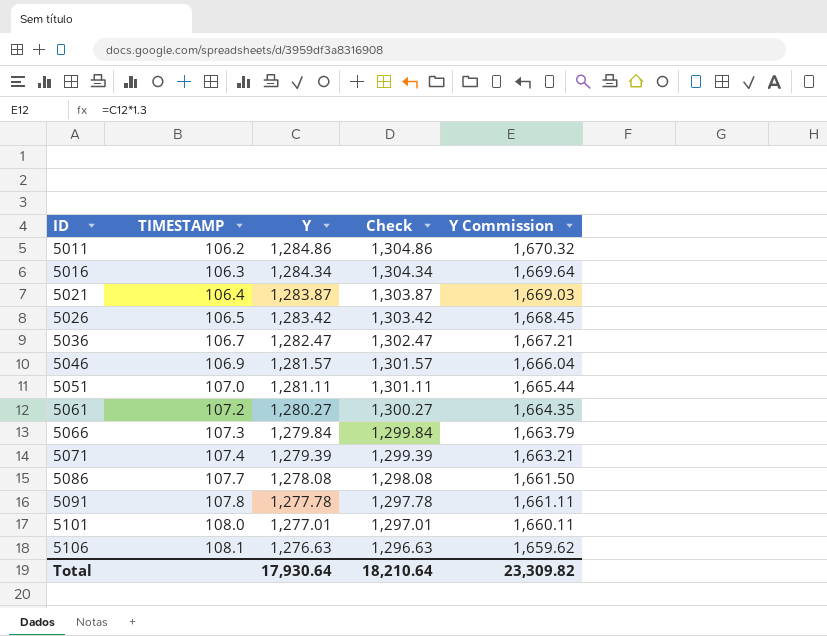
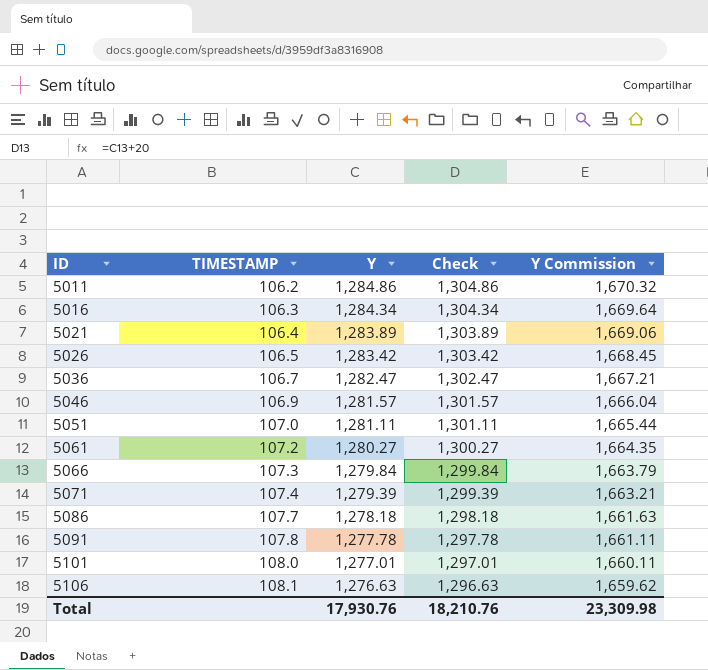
5021 | Y: 1,283.87 -> 1,283.89
5021 | Check: 1,303.87 -> 1,303.89
5021 | Y Commission: 1,669.03 -> 1,669.06
5086 | Y: 1,278.08 -> 1,278.18
5086 | Check: 1,298.08 -> 1,298.18
5086 | Y Commission: 1,661.50 -> 1,661.63
Total | Y: 17,930.64 -> 17,930.76
Total | Check: 18,210.64 -> 18,210.76
Total | Y Commission: 23,309.82 -> 23,309.98

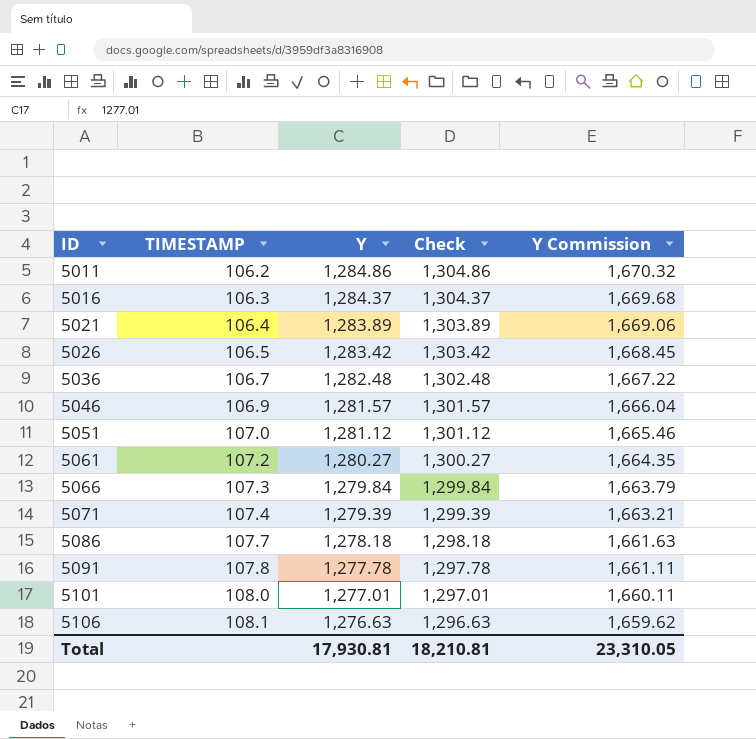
5016 | Y: 1,284.34 -> 1,284.37
5016 | Check: 1,304.34 -> 1,304.37
5016 | Y Commission: 1,669.64 -> 1,669.68
5036 | Y: 1,282.47 -> 1,282.48
5036 | Check: 1,302.47 -> 1,302.48
5036 | Y Commission: 1,667.21 -> 1,667.22
5051 | Y: 1,281.11 -> 1,281.12
5051 | Check: 1,301.11 -> 1,301.12
5051 | Y Commission: 1,665.44 -> 1,665.46
Total | Y: 17,930.76 -> 17,930.81
Total | Check: 18,210.76 -> 18,210.81
Total | Y Commission: 23,309.98 -> 23,310.05

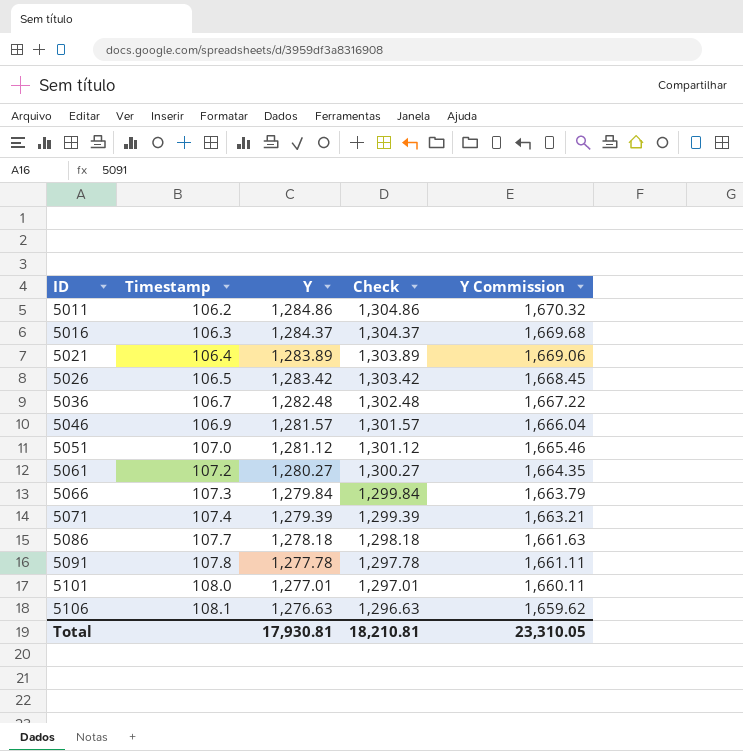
column name: TIMESTAMP -> Timestamp

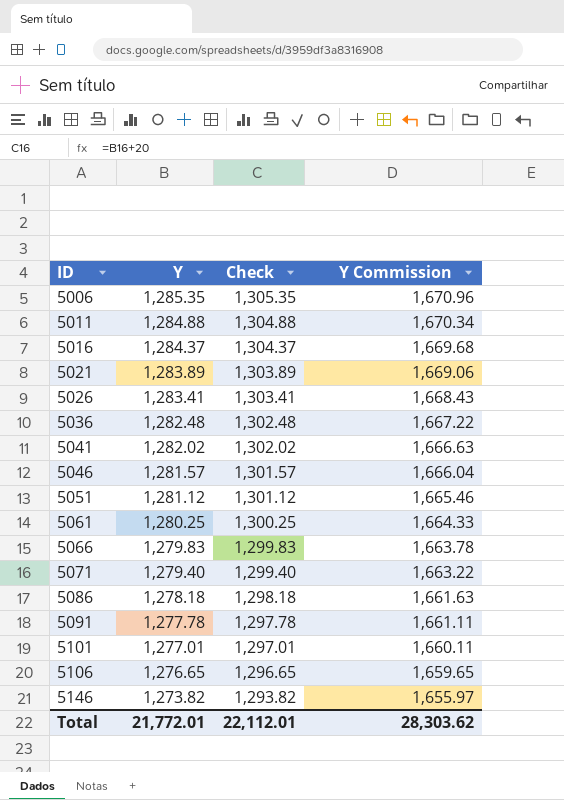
column Timestamp | position: 2 -> none
row 5006: none -> 1,285.35 | 1,305.35 | 1,670.96
5011 | Y: 1,284.86 -> 1,284.88
5011 | Check: 1,304.86 -> 1,304.88
5011 | Y Commission: 1,670.32 -> 1,670.34
5026 | Y: 1,283.42 -> 1,283.41
5026 | Check: 1,303.42 -> 1,303.41
5026 | Y Commission: 1,668.45 -> 1,668.43
row 5041: none -> 1,282.02 | 1,302.02 | 1,666.63
5061 | Y: 1,280.27 -> 1,280.25
5061 | Check: 1,300.27 -> 1,300.25
5061 | Y Commission: 1,664.35 -> 1,664.33
5066 | Y: 1,279.84 -> 1,279.83
5066 | Check: 1,299.84 -> 1,299.83
5066 | Y Commission: 1,663.79 -> 1,663.78
5071 | Y: 1,279.39 -> 1,279.40
5071 | Check: 1,299.39 -> 1,299.40
5071 | Y Commission: 1,663.21 -> 1,663.22
5106 | Y: 1,276.63 -> 1,276.65
5106 | Check: 1,296.63 -> 1,296.65
5106 | Y Commission: 1,659.62 -> 1,659.65
row 5146: none -> 1,273.82 | 1,293.82 | 1,655.97
Total | Y: 17,930.81 -> 21,772.01
Total | Check: 18,210.81 -> 22,112.01
Total | Y Commission: 23,310.05 -> 28,303.62

